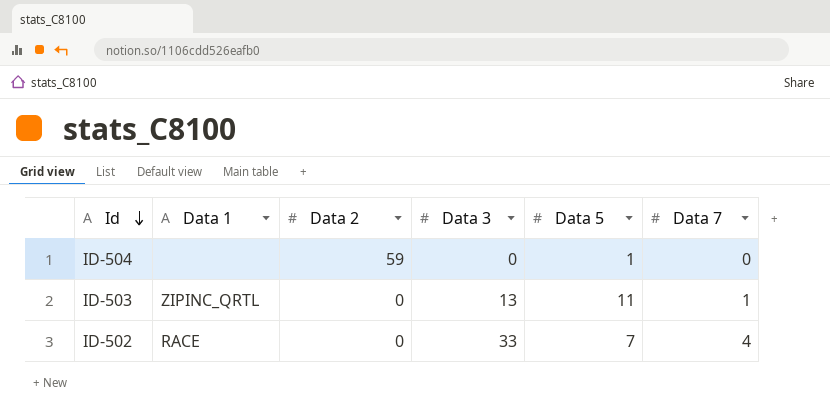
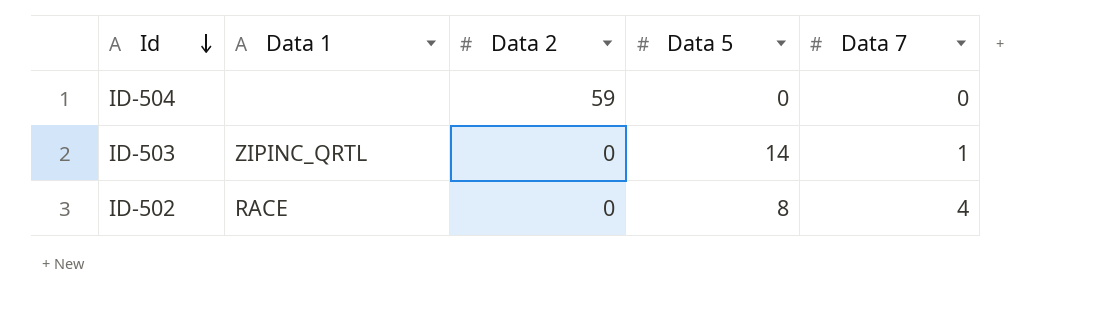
column Data 3 | position: 4 -> none
ID-504 | Data 5: 1 -> 0
ID-503 | Data 5: 11 -> 14
ID-502 | Data 5: 7 -> 8

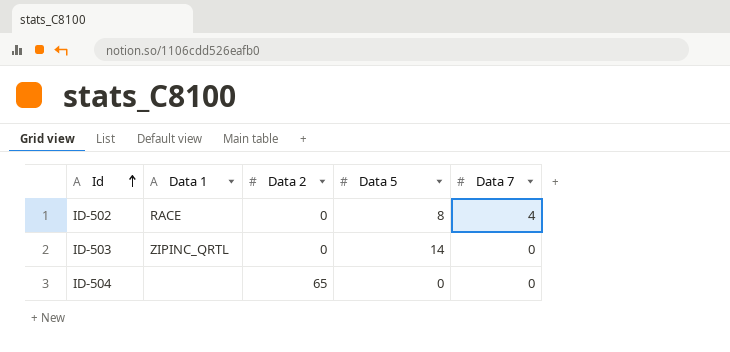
row order: Id descending -> Id ascending
ID-503 | Data 7: 1 -> 0
ID-504 | Data 2: 59 -> 65

